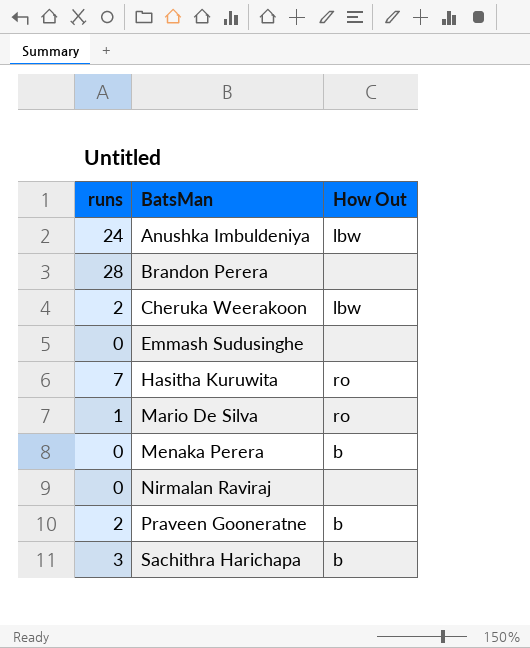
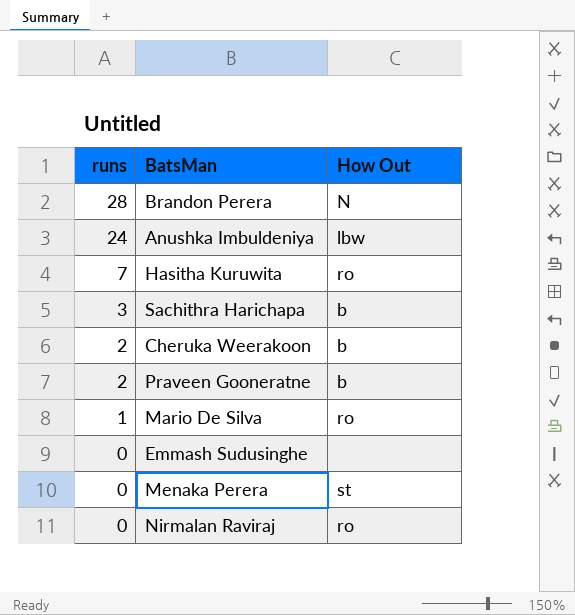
row order: BatsMan ascending -> runs descending
Brandon Perera | How Out: none -> N
Cheruka Weerakoon | How Out: lbw -> b
Menaka Perera | How Out: b -> st
Nirmalan Raviraj | How Out: none -> ro

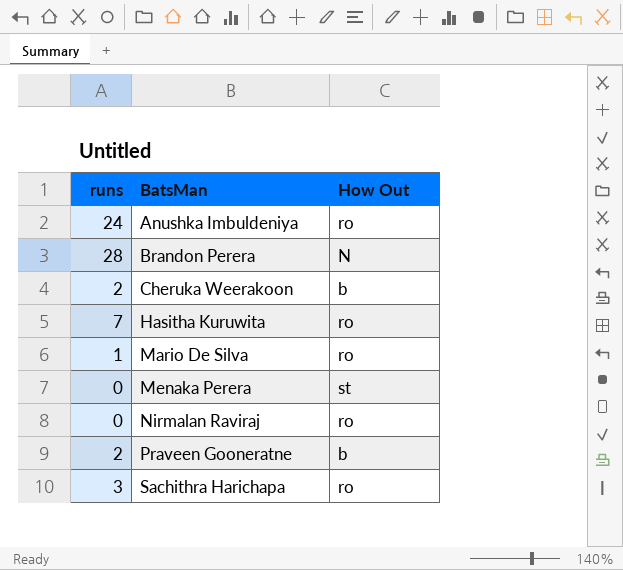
row order: runs descending -> BatsMan ascending
row Emmash Sudusinghe: 0 | none -> none
Anushka Imbuldeniya | How Out: lbw -> ro
Sachithra Harichapa | How Out: b -> ro

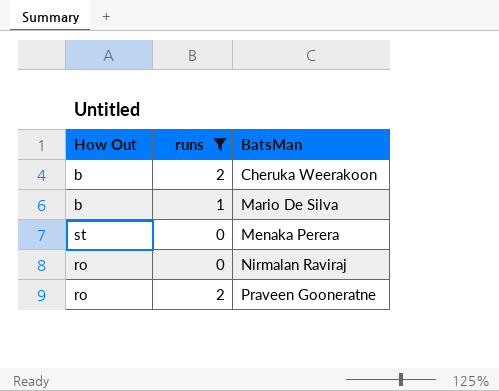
filter: none -> runs <= 2
column How Out | position: 3 -> 1
Mario De Silva | How Out: ro -> b
Praveen Gooneratne | How Out: b -> ro

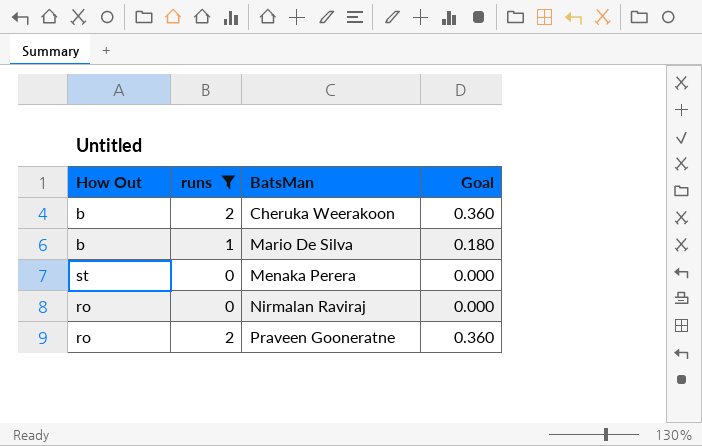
column Goal | formula: none -> [runs] * 0.18

